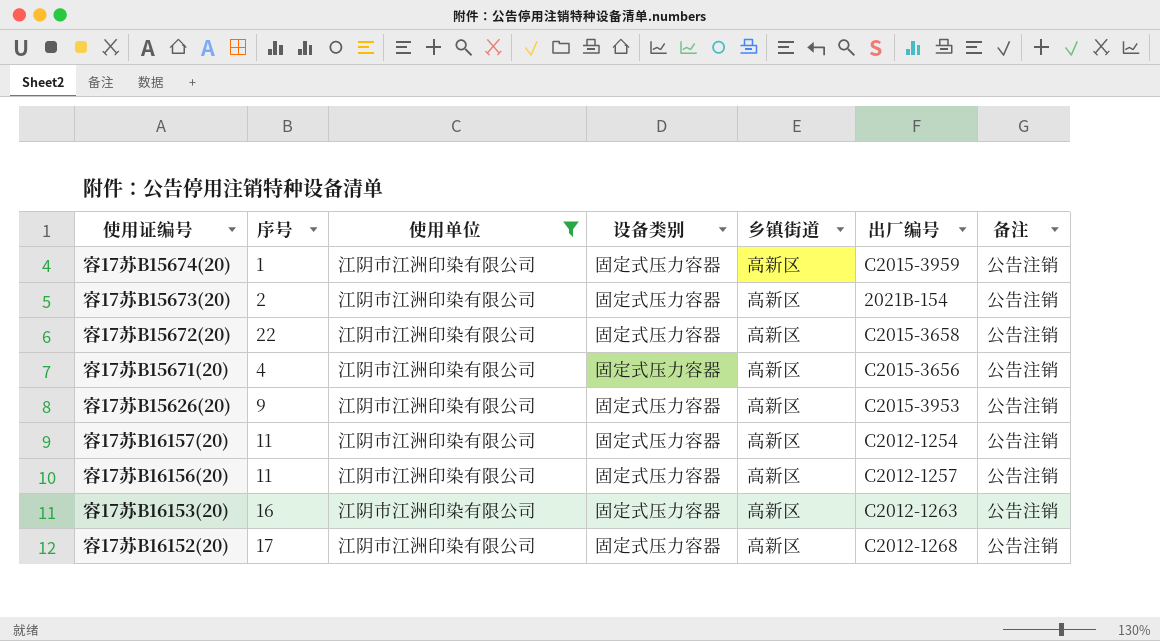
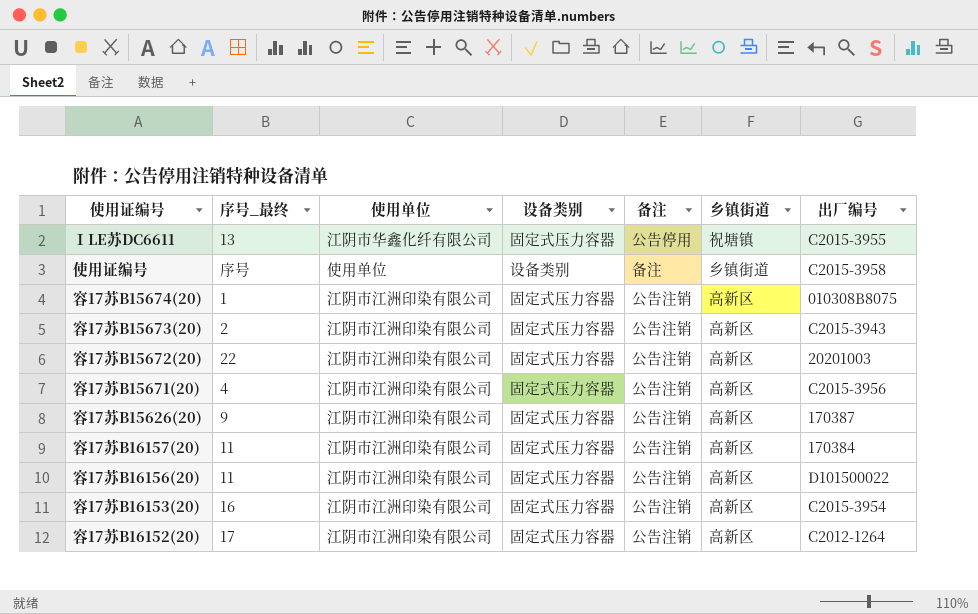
filter: 使用单位 = 江阴市江洲印染有限公司 -> none
column name: 序号 -> 序号_最终
column 备注 | position: 7 -> 5
容17苏B15674(20) | 出厂编号: C2015-3959 -> 010308B8075
容17苏B15673(20) | 出厂编号: 2021B-154 -> C2015-3943
容17苏B15672(20) | 出厂编号: C2015-3658 -> 20201003
容17苏B15671(20) | 出厂编号: C2015-3656 -> C2015-3956
容17苏B15626(20) | 出厂编号: C2015-3953 -> 170387
容17苏B16157(20) | 出厂编号: C2012-1254 -> 170384
容17苏B16156(20) | 出厂编号: C2012-1257 -> D101500022
容17苏B16153(20) | 出厂编号: C2012-1263 -> C2015-3954
容17苏B16152(20) | 出厂编号: C2012-1268 -> C2012-1264

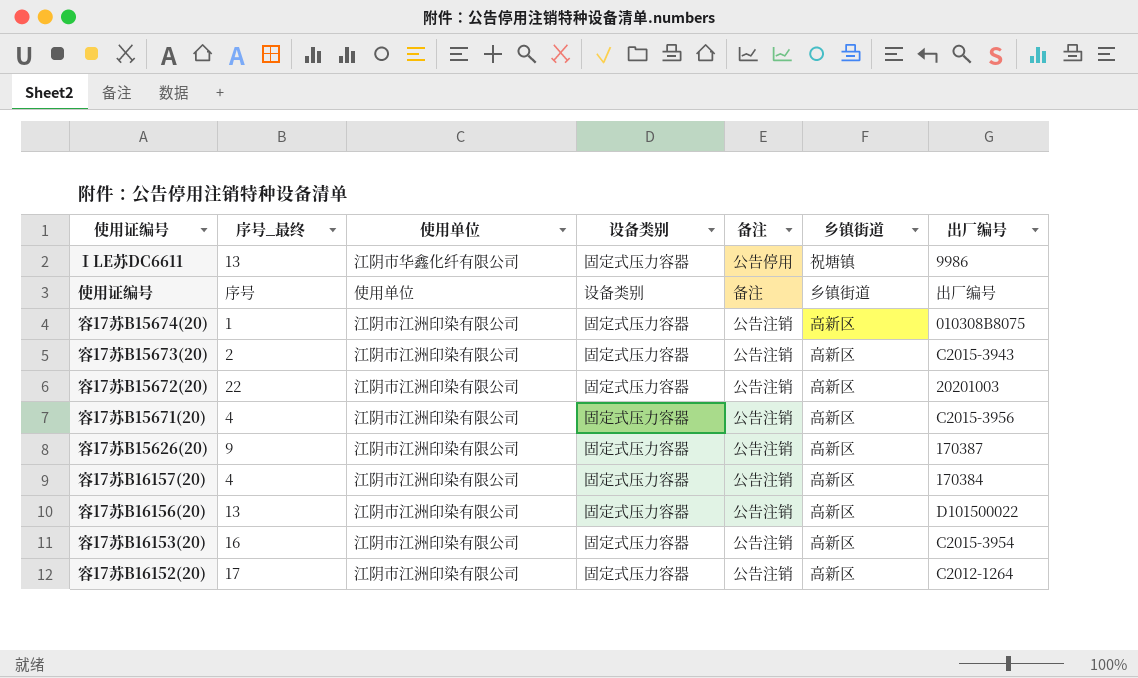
ⅠLE苏DC6611 | 出厂编号: C2015-3955 -> 9986
使用证编号 | 出厂编号: C2015-3958 -> 出厂编号
容17苏B16157(20) | 序号_最终: 11 -> 4
容17苏B16156(20) | 序号_最终: 11 -> 13

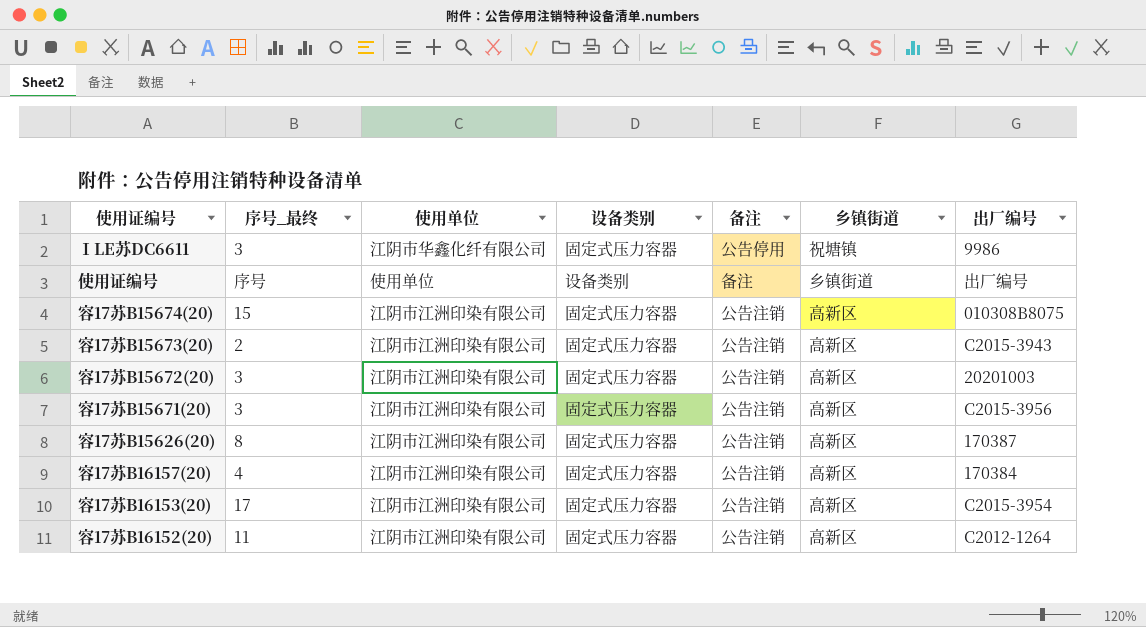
row 容17苏B16156(20): 13 | 江阴市江洲印染有限公司 | 固定式压力容器 | 公告注销 | 高新区 | D101500022 -> none
ⅠLE苏DC6611 | 序号_最终: 13 -> 3
容17苏B15674(20) | 序号_最终: 1 -> 15
容17苏B15672(20) | 序号_最终: 22 -> 3
容17苏B15671(20) | 序号_最终: 4 -> 3
容17苏B15626(20) | 序号_最终: 9 -> 8
容17苏B16153(20) | 序号_最终: 16 -> 17
容17苏B16152(20) | 序号_最终: 17 -> 11

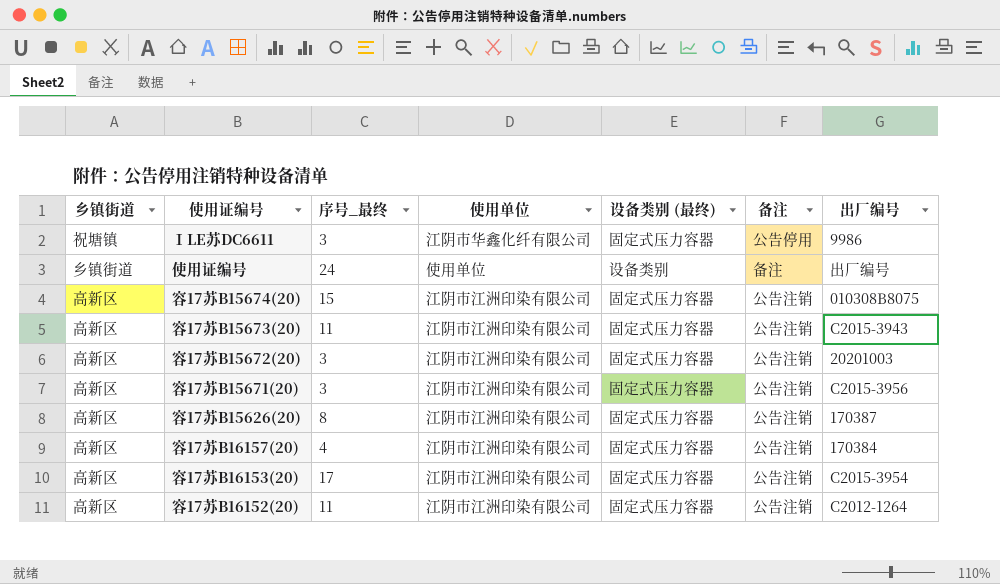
column 乡镇街道 | position: 6 -> 1
column name: 设备类别 -> 设备类别 (最终)
使用证编号 | 序号_最终: 序号 -> 24
容17苏B15673(20) | 序号_最终: 2 -> 11

